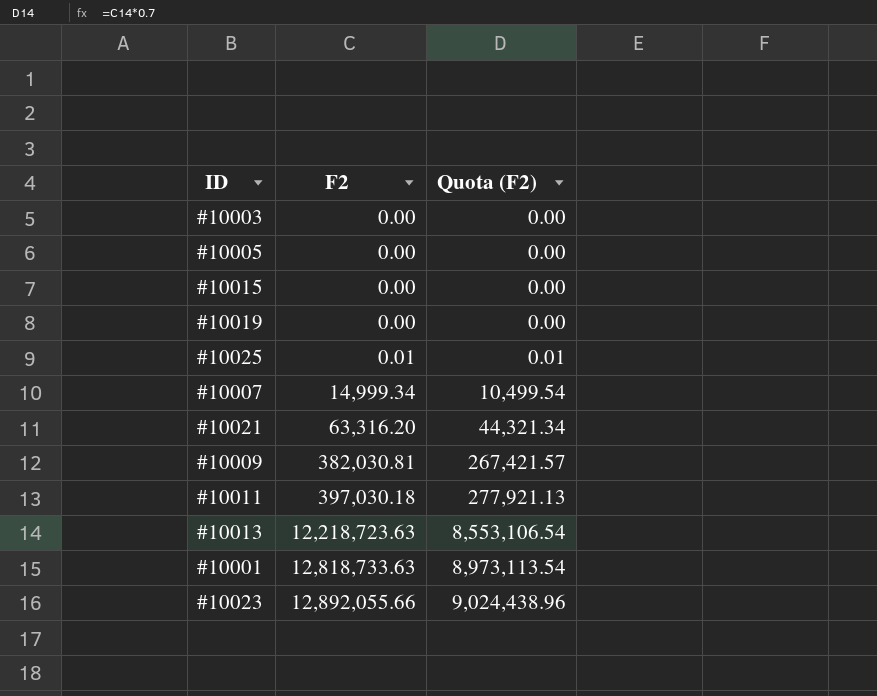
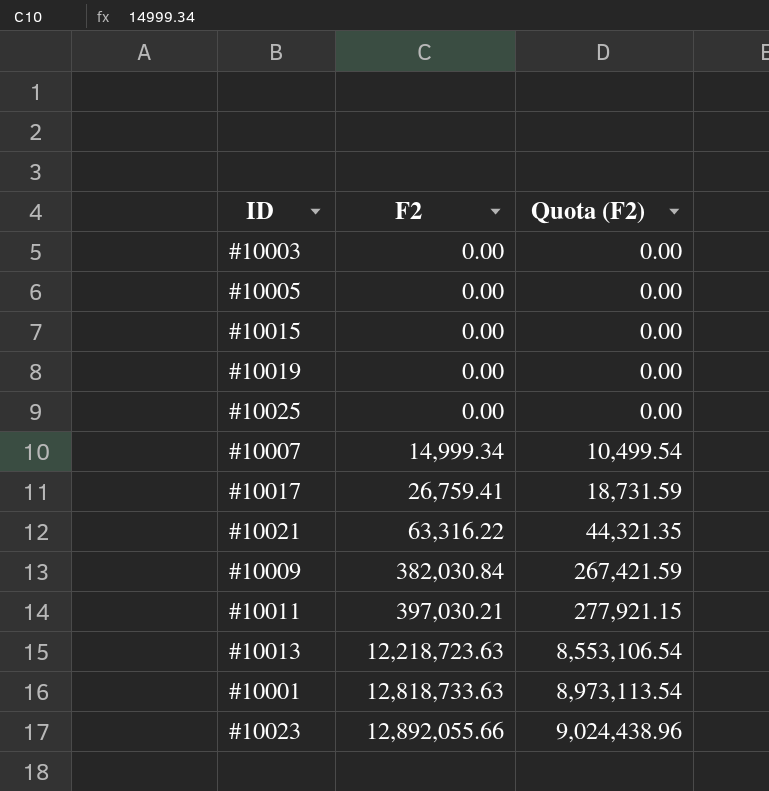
#10025 | F2: 0.01 -> 0.00
#10025 | Quota (F2): 0.01 -> 0.00
row #10017: none -> 26,759.41 | 18,731.59
#10021 | F2: 63,316.20 -> 63,316.22
#10021 | Quota (F2): 44,321.34 -> 44,321.35
#10009 | F2: 382,030.81 -> 382,030.84
#10009 | Quota (F2): 267,421.57 -> 267,421.59
#10011 | F2: 397,030.18 -> 397,030.21
#10011 | Quota (F2): 277,921.13 -> 277,921.15

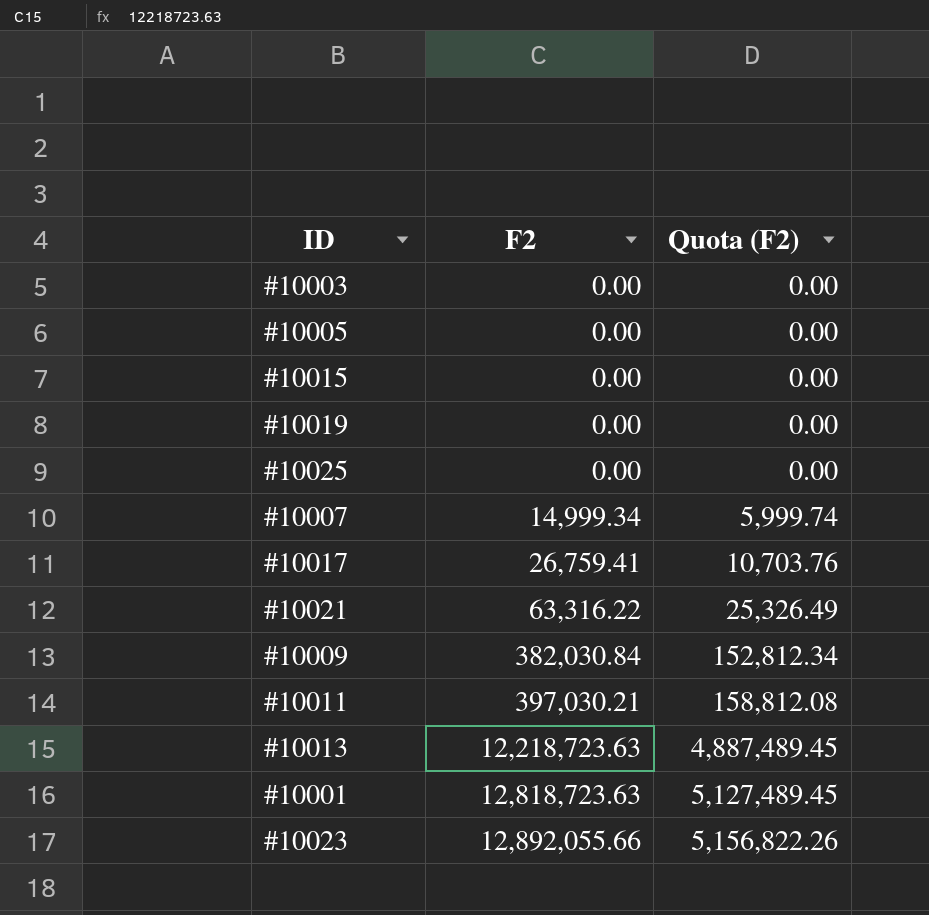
column Quota (F2) | formula: [F2] * 0.7 -> [F2] * 0.4
#10001 | F2: 12,818,733.63 -> 12,818,723.63

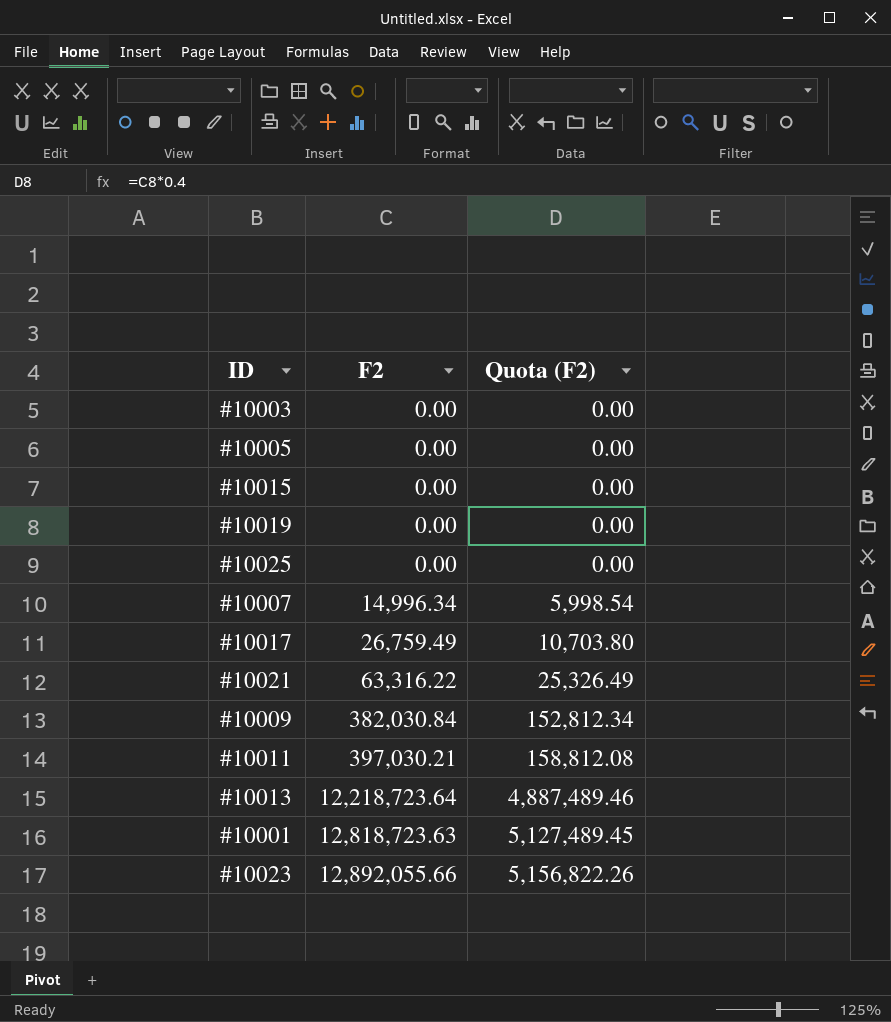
#10007 | F2: 14,999.34 -> 14,996.34
#10007 | Quota (F2): 5,999.74 -> 5,998.54
#10017 | F2: 26,759.41 -> 26,759.49
#10017 | Quota (F2): 10,703.76 -> 10,703.80
#10013 | F2: 12,218,723.63 -> 12,218,723.64
#10013 | Quota (F2): 4,887,489.45 -> 4,887,489.46

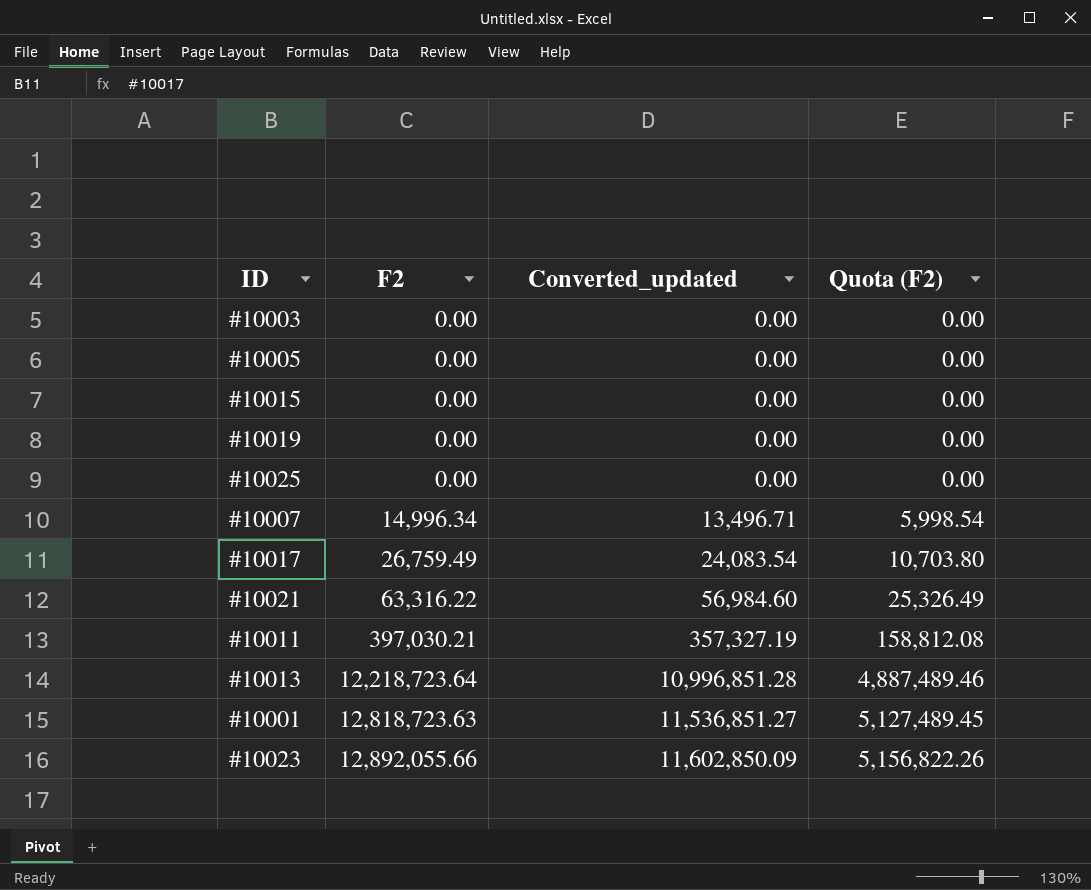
column Converted_updated | formula: none -> [F2] * 0.9
row #10009: 382,030.84 | 152,812.34 -> none

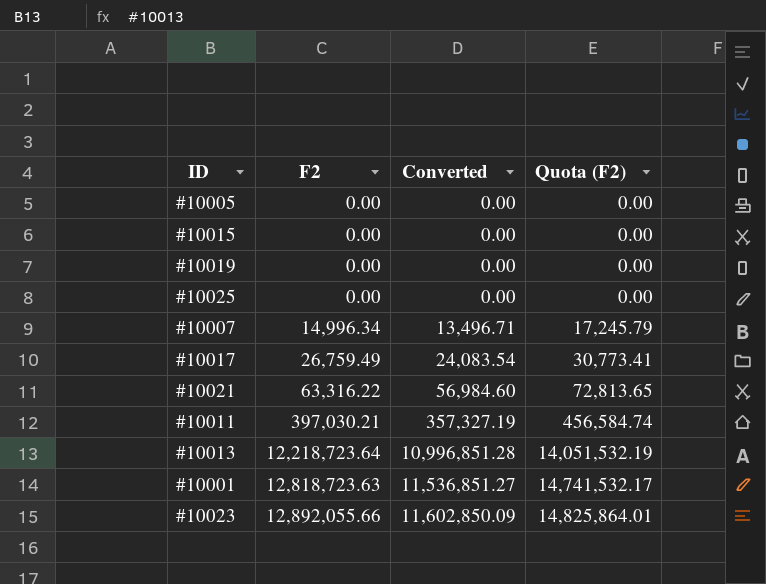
column name: Converted_updated -> Converted
column Quota (F2) | formula: [F2] * 0.4 -> [F2] * 1.15
row #10003: 0.00 | 0.00 | 0.00 -> none

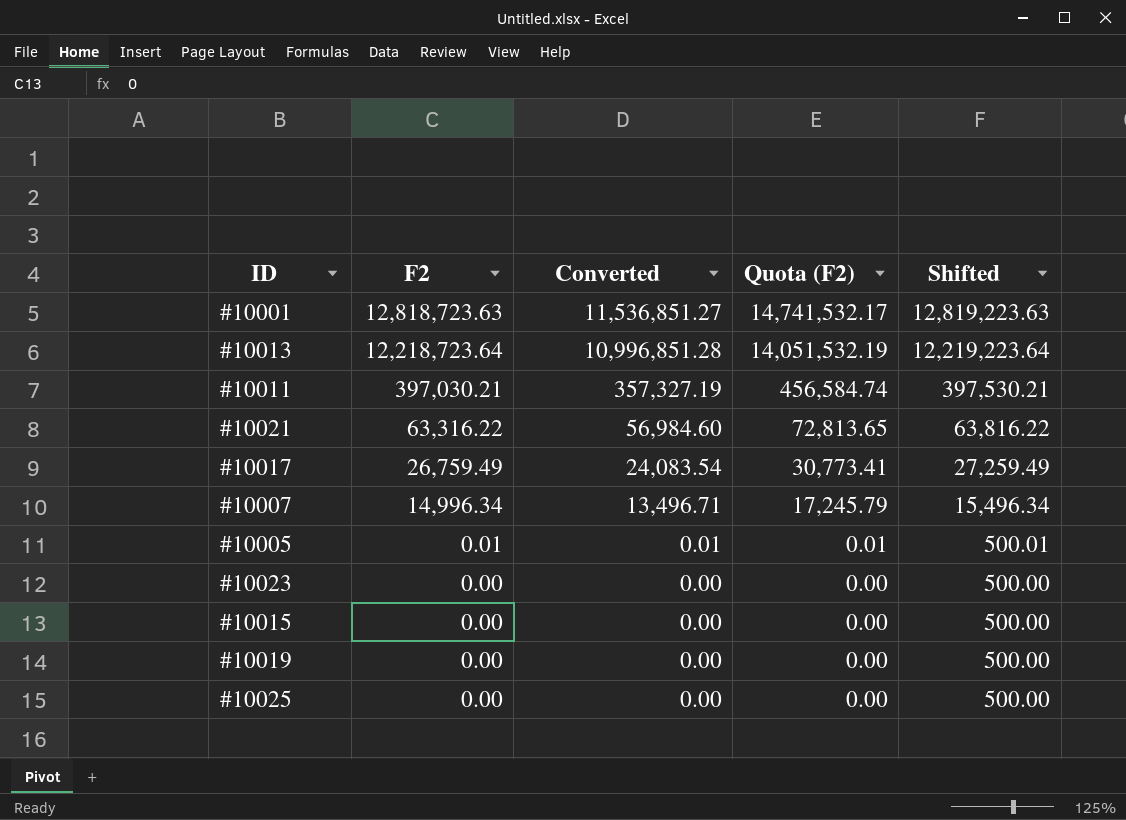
row order: F2 ascending -> F2 descending
column Shifted | formula: none -> [F2] + 500
#10005 | F2: 0.00 -> 0.01
#10005 | Converted: 0.00 -> 0.01
#10005 | Quota (F2): 0.00 -> 0.01
#10023 | F2: 12,892,055.66 -> 0.00
#10023 | Converted: 11,602,850.09 -> 0.00
#10023 | Quota (F2): 14,825,864.01 -> 0.00

